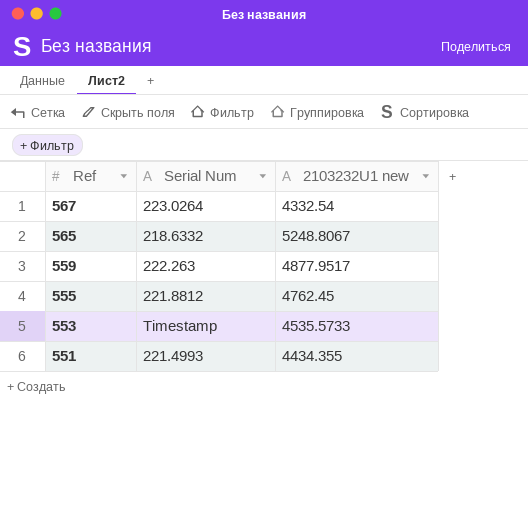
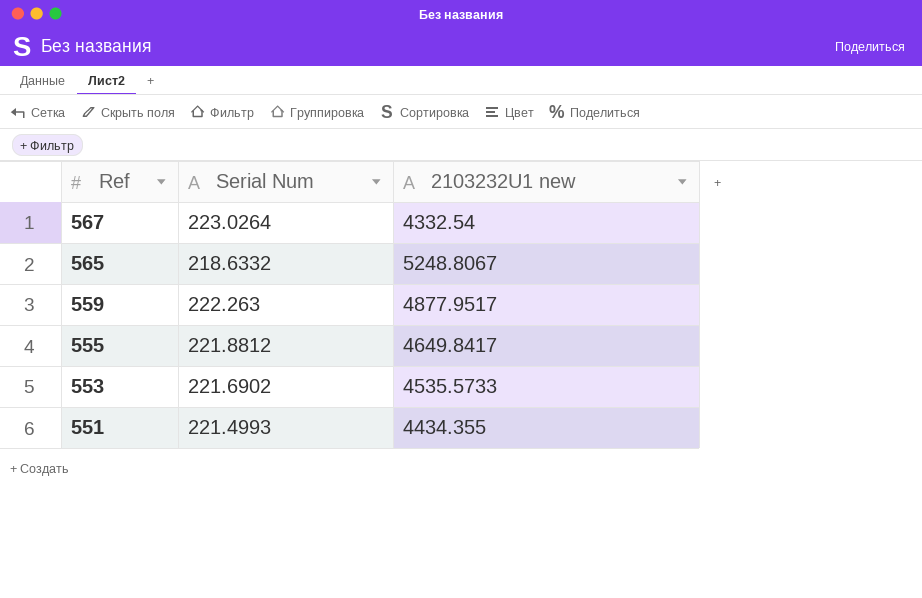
555 | 2103232U1 new: 4762.45 -> 4649.8417
553 | Serial Num: Timestamp -> 221.6902

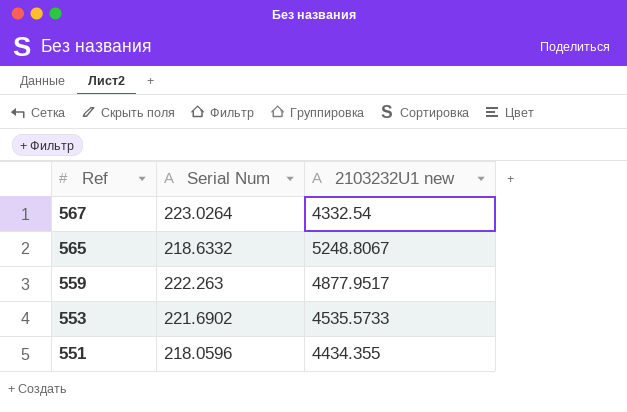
row 555: 221.8812 | 4649.8417 -> none
551 | Serial Num: 221.4993 -> 218.0596

